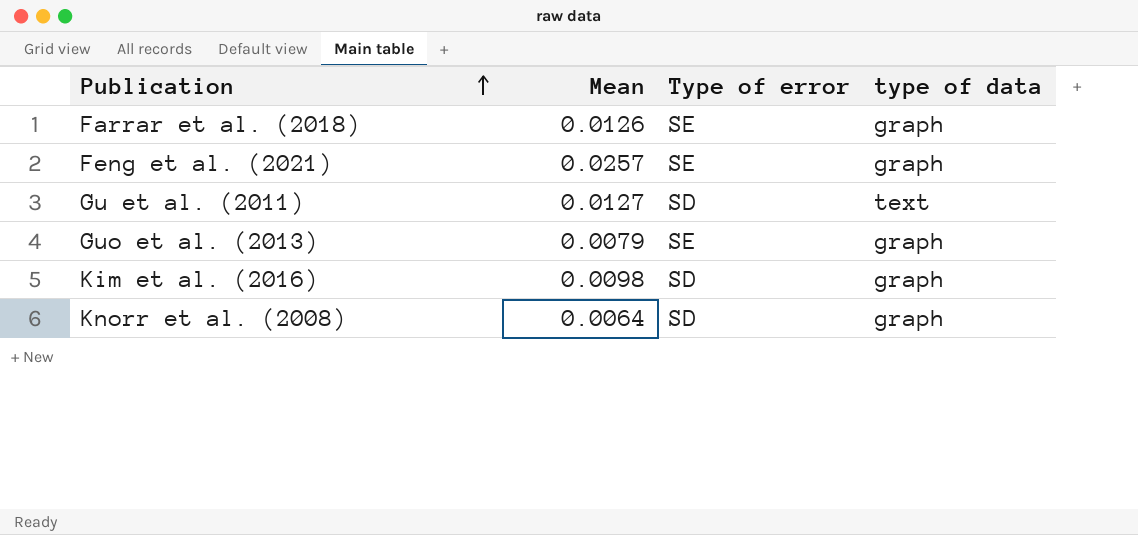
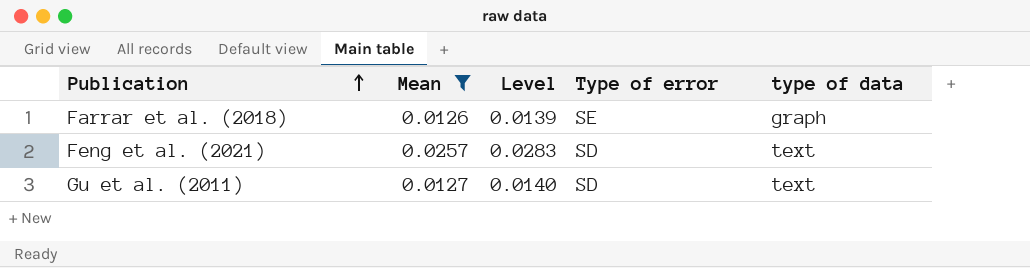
filter: none -> Mean >= 0.0126
column Level | formula: none -> [Mean] * 1.1
Feng et al. (2021) | Type of error: SE -> SD
Feng et al. (2021) | type of data: graph -> text

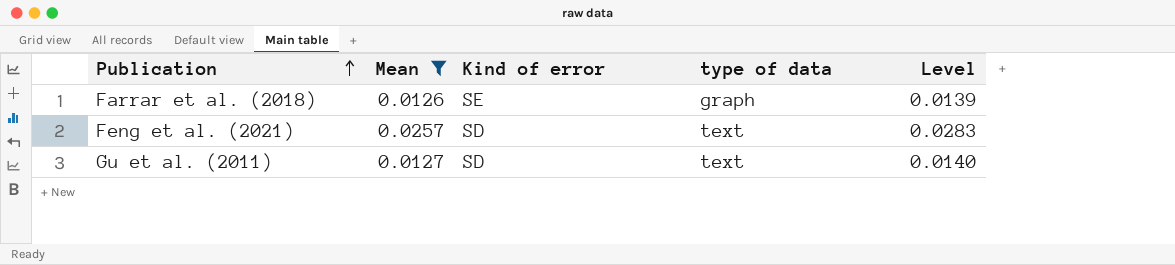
column name: Type of error -> Kind of error
column Level | position: 3 -> 5

